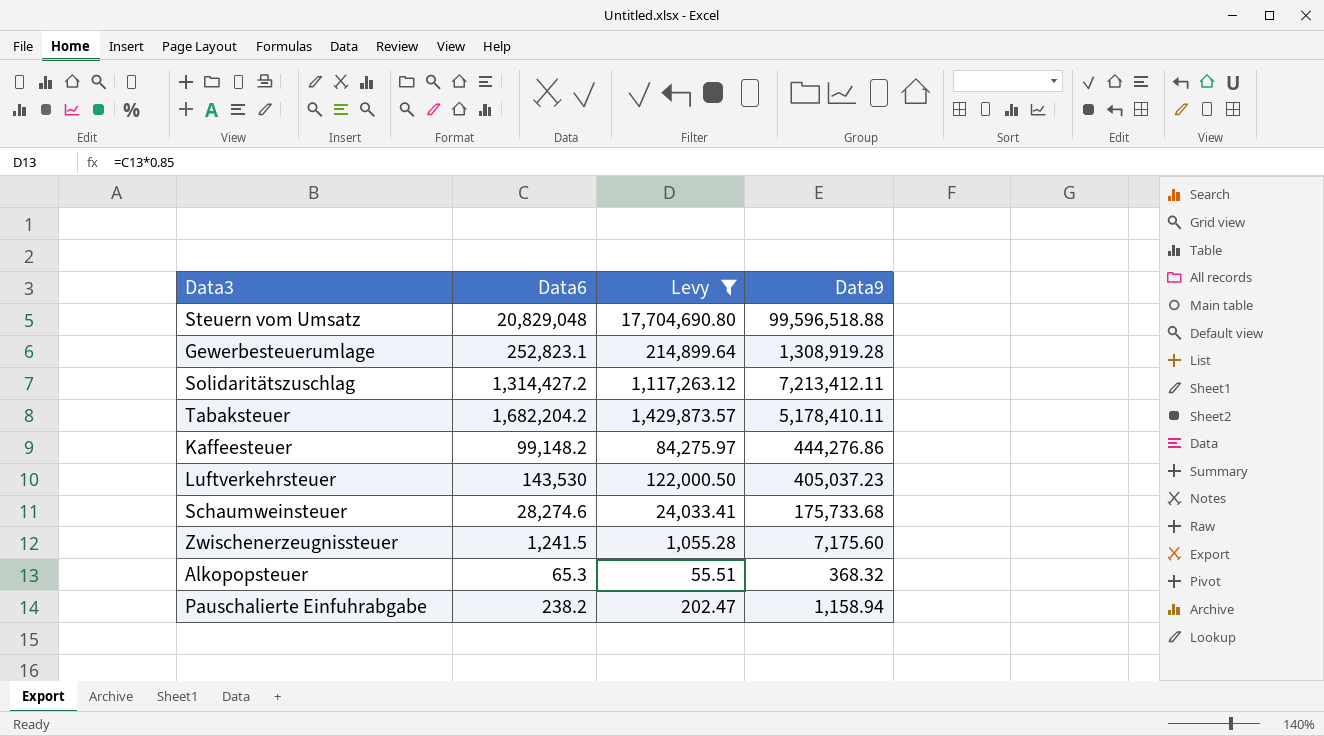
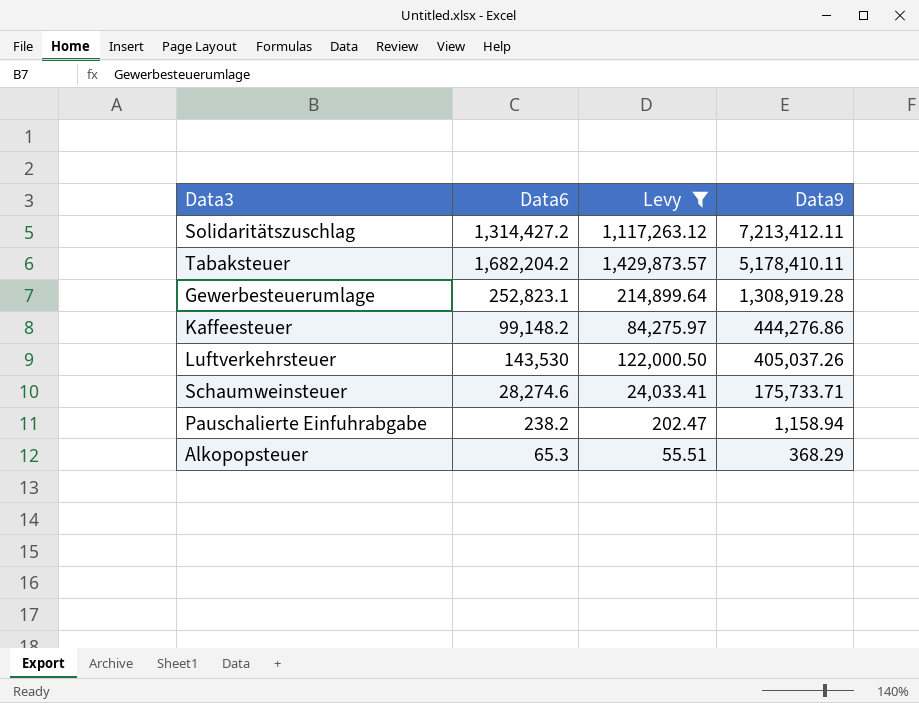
row order: none -> Data9 descending
row Steuern vom Umsatz: 20,829,048 | 17,704,690.80 | 99,596,518.88 -> none
row Zwischenerzeugnissteuer: 1,241.5 | 1,055.28 | 7,175.60 -> none
Luftverkehrsteuer | Data9: 405,037.23 -> 405,037.26
Schaumweinsteuer | Data9: 175,733.68 -> 175,733.71
Alkopopsteuer | Data9: 368.32 -> 368.29

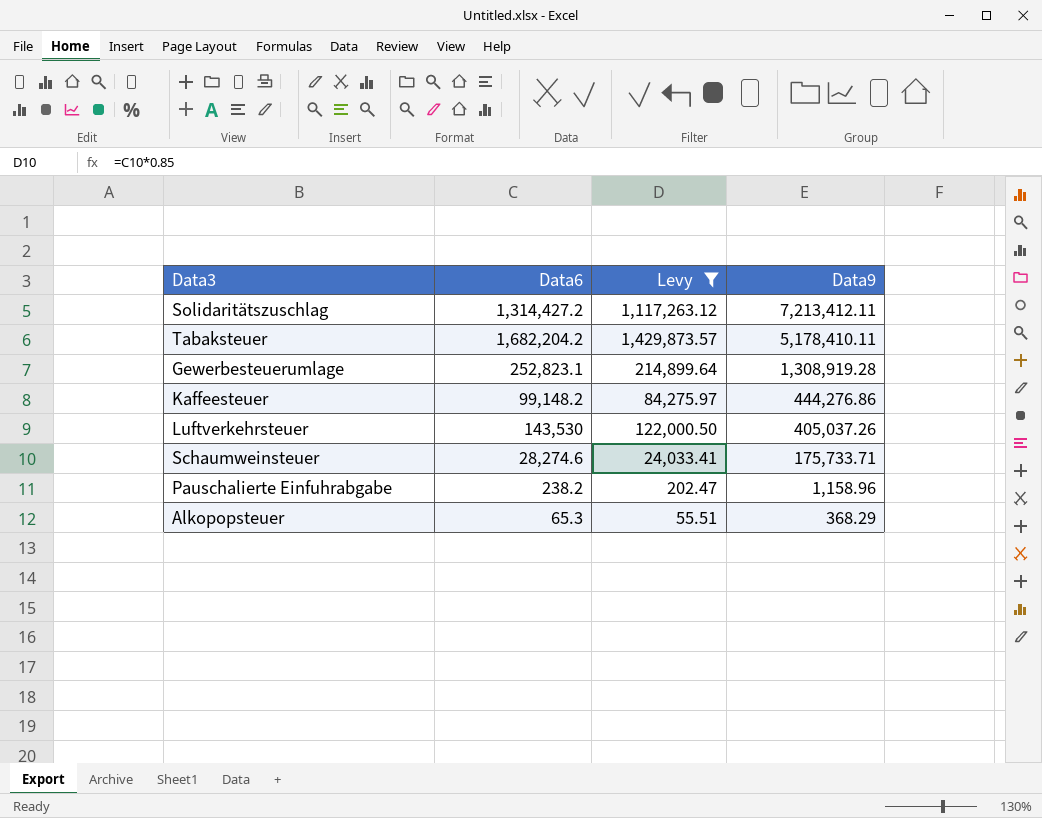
Pauschalierte Einfuhrabgabe | Data9: 1,158.94 -> 1,158.96

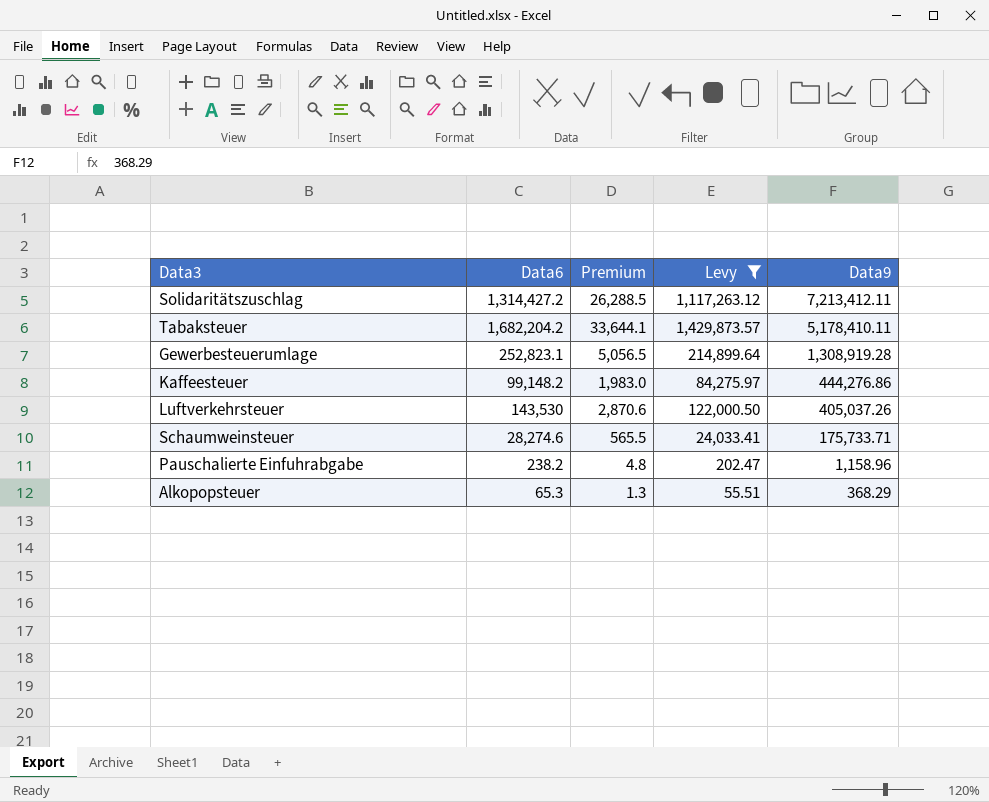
column Premium | formula: none -> [Data6] * 0.02

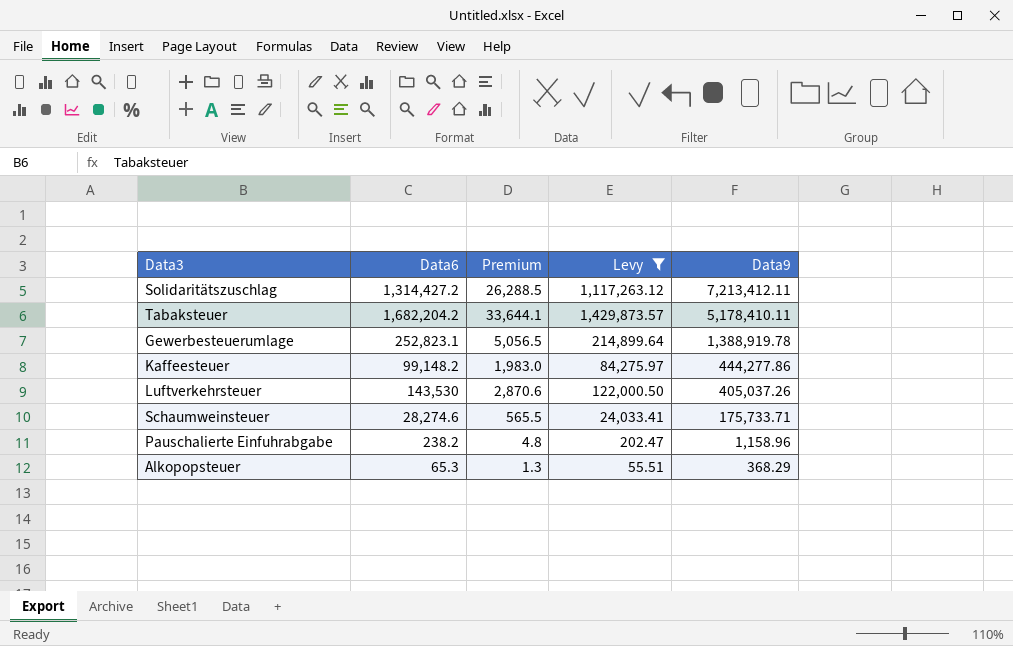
Gewerbesteuerumlage | Data9: 1,308,919.28 -> 1,388,919.78
Kaffeesteuer | Data9: 444,276.86 -> 444,277.86

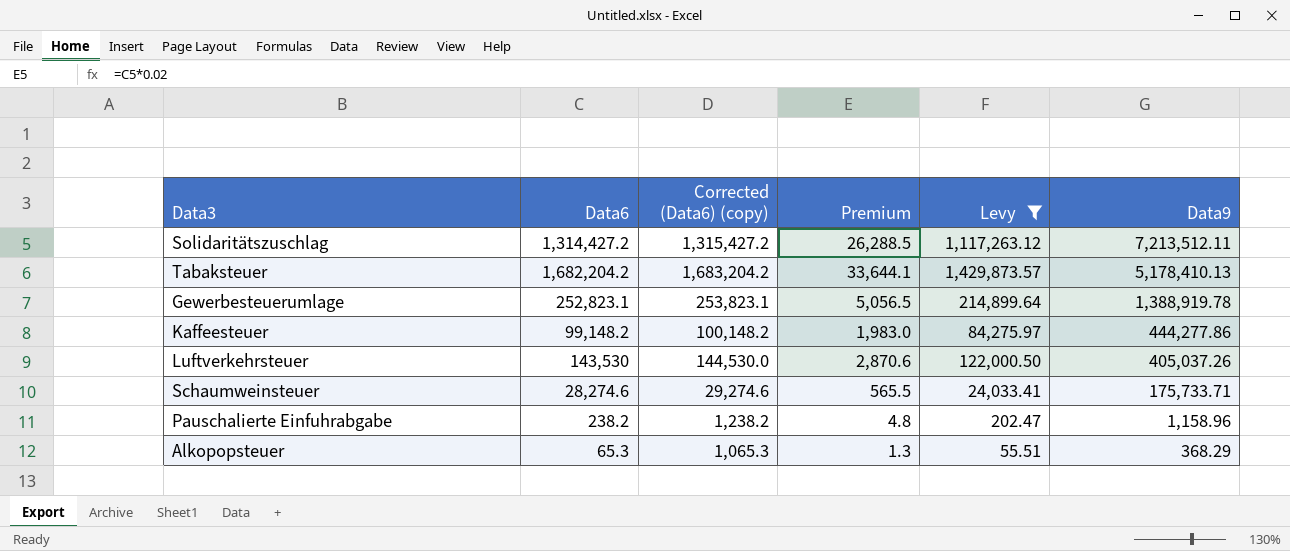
column Corrected (Data6) (copy) | formula: none -> [Data6] + 1000
Solidaritätszuschlag | Data9: 7,213,412.11 -> 7,213,512.11
Tabaksteuer | Data9: 5,178,410.11 -> 5,178,410.13

